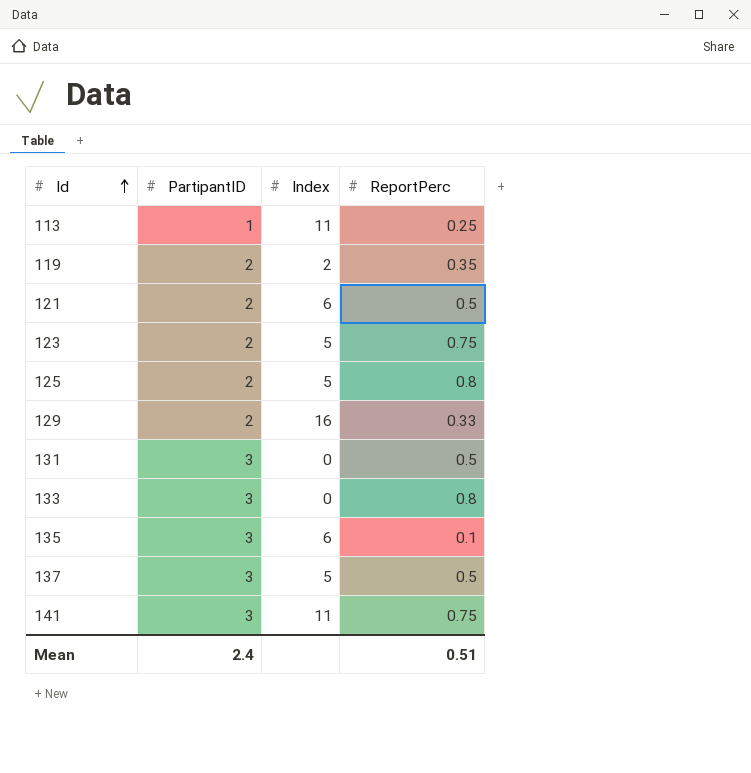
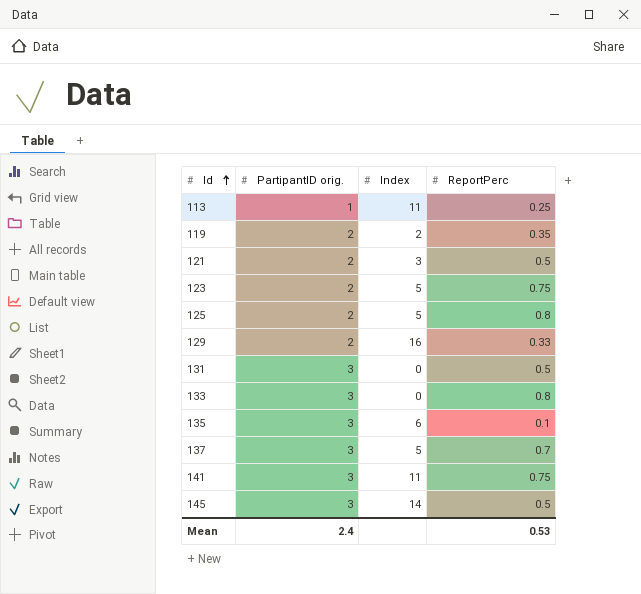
column name: PartipantID -> PartipantID orig.
121 | Index: 6 -> 3
137 | ReportPerc: 0.5 -> 0.7
row 145: none -> 3 | 14 | 0.5
Mean | ReportPerc: 0.51 -> 0.53

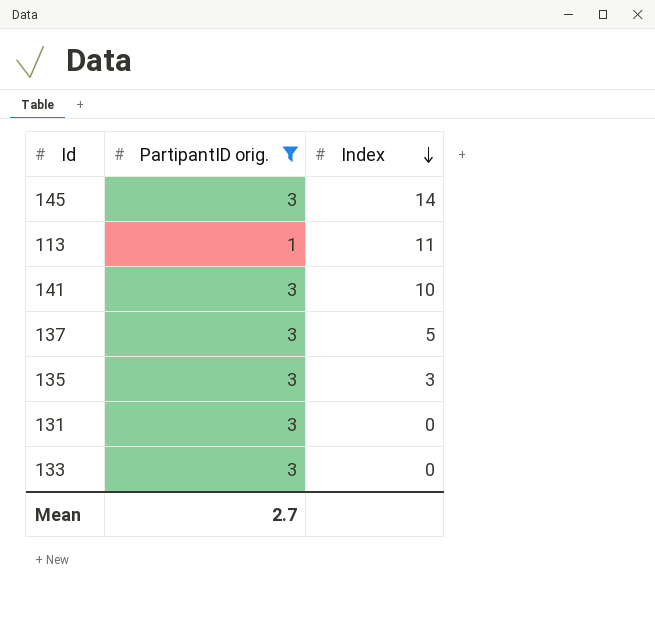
filter: none -> PartipantID orig. != 2
row order: Id ascending -> Index descending
column ReportPerc | position: 4 -> none
141 | Index: 11 -> 10
135 | Index: 6 -> 3
Mean | PartipantID orig.: 2.4 -> 2.7

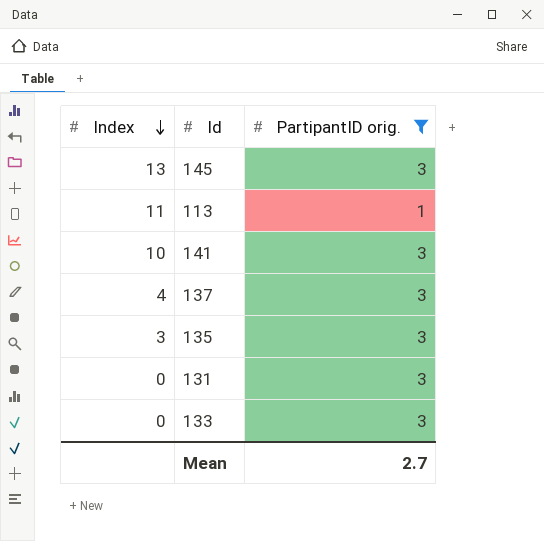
column Index | position: 3 -> 1
145 | Index: 14 -> 13
137 | Index: 5 -> 4

